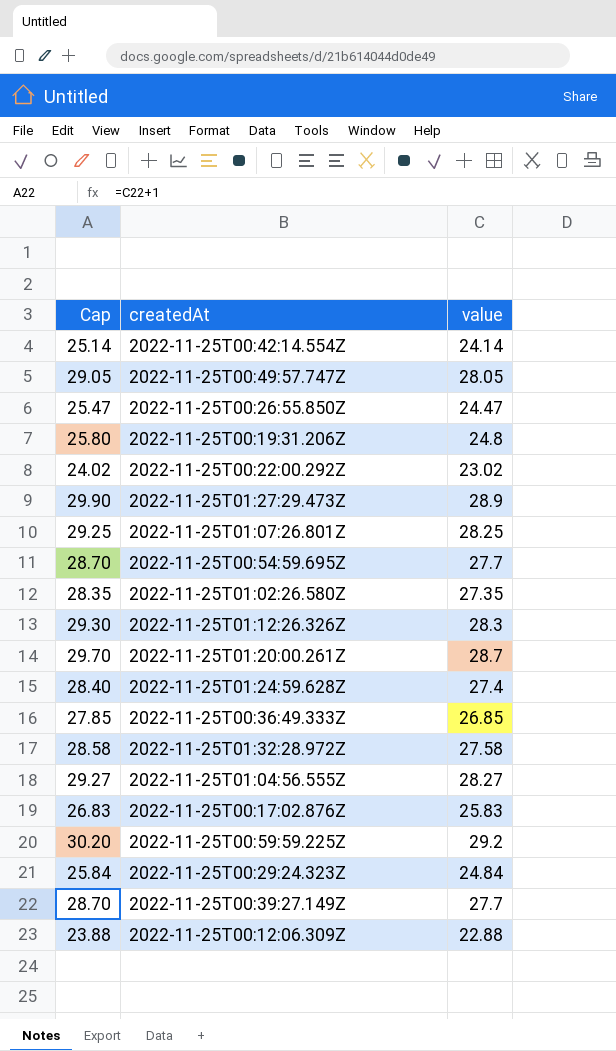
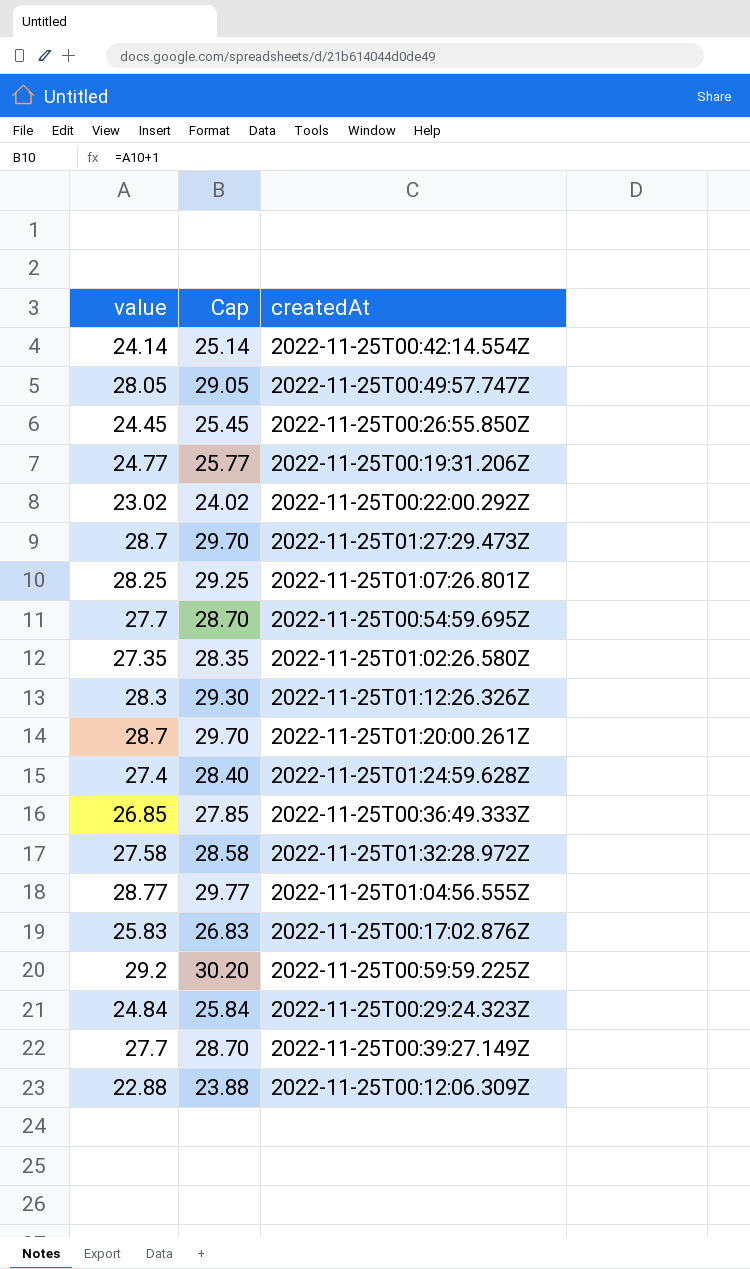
column value | position: 3 -> 1
2022-11-25T00:26:55.850Z | value: 24.47 -> 24.45
2022-11-25T00:26:55.850Z | Cap: 25.47 -> 25.45
2022-11-25T00:19:31.206Z | value: 24.8 -> 24.77
2022-11-25T00:19:31.206Z | Cap: 25.80 -> 25.77
2022-11-25T01:27:29.473Z | value: 28.9 -> 28.7
2022-11-25T01:27:29.473Z | Cap: 29.90 -> 29.70
2022-11-25T01:04:56.555Z | value: 28.27 -> 28.77
2022-11-25T01:04:56.555Z | Cap: 29.27 -> 29.77

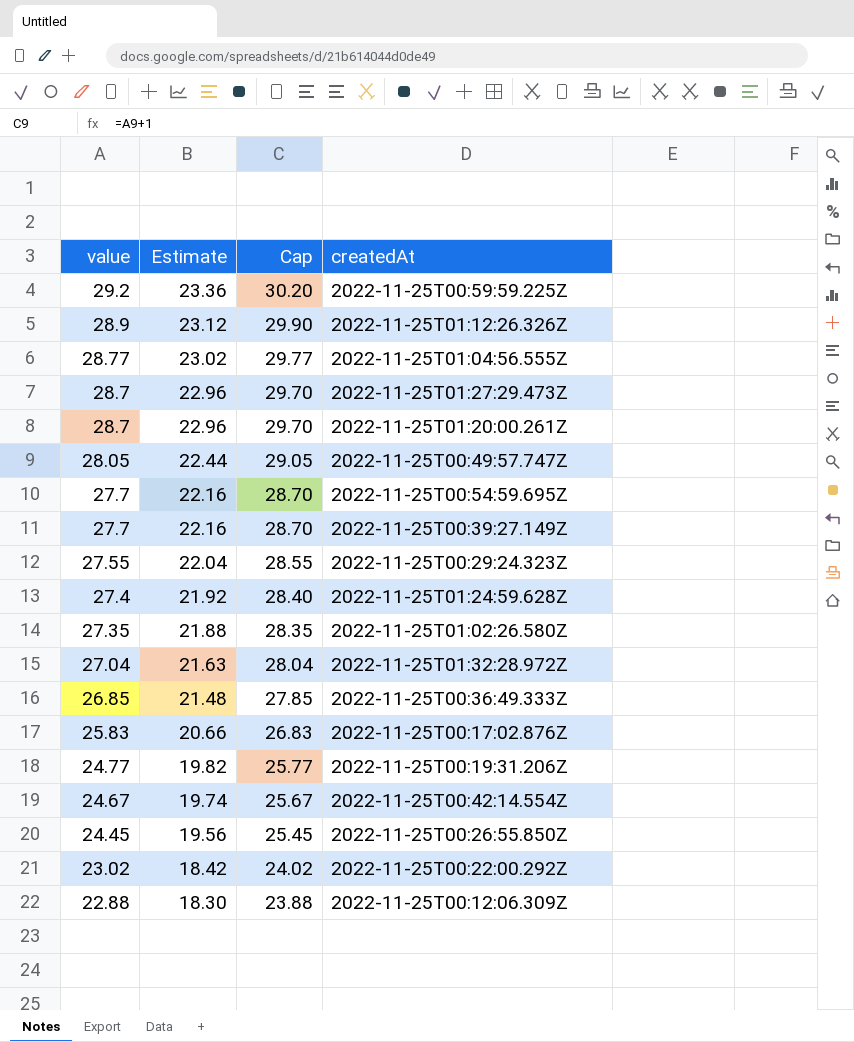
row order: none -> value descending
column Estimate | formula: none -> [value] * 0.8
row 2022-11-25T01:07:26.801Z: 28.25 | 29.25 -> none
2022-11-25T01:12:26.326Z | value: 28.3 -> 28.9
2022-11-25T01:12:26.326Z | Cap: 29.30 -> 29.90
2022-11-25T00:29:24.323Z | value: 24.84 -> 27.55
2022-11-25T00:29:24.323Z | Cap: 25.84 -> 28.55
2022-11-25T01:32:28.972Z | value: 27.58 -> 27.04
2022-11-25T01:32:28.972Z | Cap: 28.58 -> 28.04
2022-11-25T00:42:14.554Z | value: 24.14 -> 24.67
2022-11-25T00:42:14.554Z | Cap: 25.14 -> 25.67

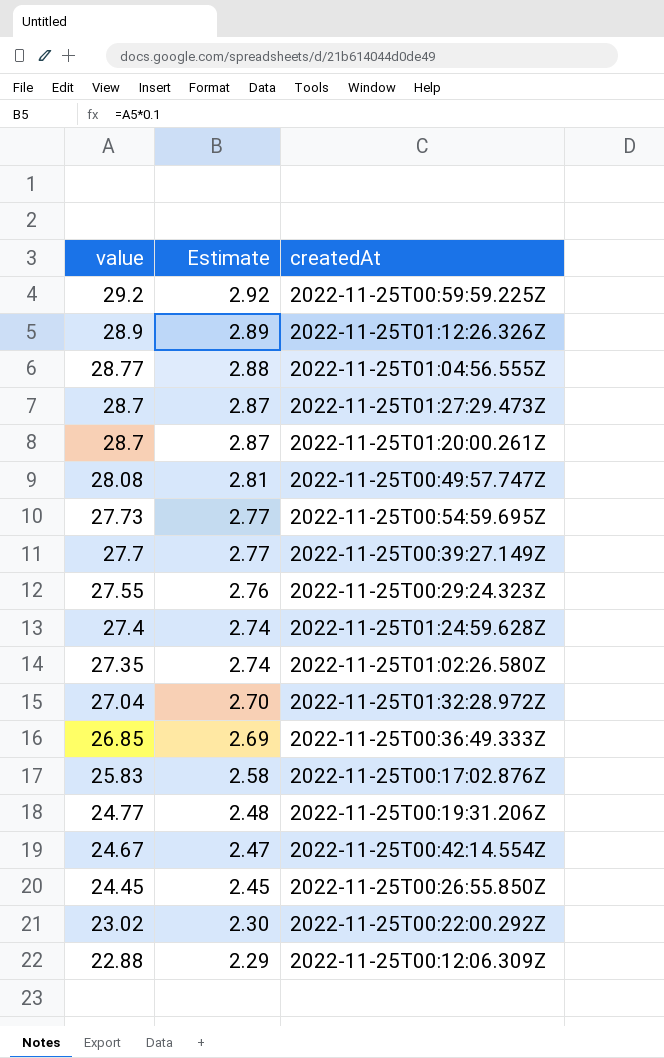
column Cap | formula: [value] + 1 -> none
column Estimate | formula: [value] * 0.8 -> [value] * 0.1
2022-11-25T00:49:57.747Z | value: 28.05 -> 28.08
2022-11-25T00:54:59.695Z | value: 27.7 -> 27.73

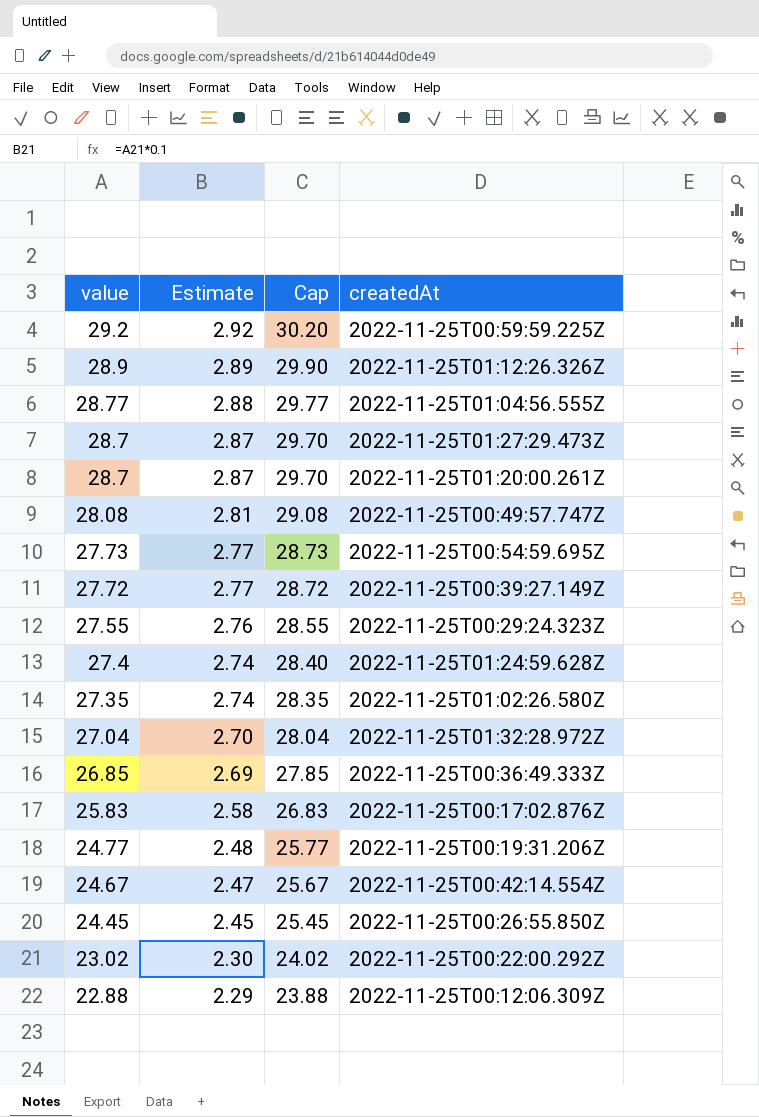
column Cap | formula: none -> [value] + 1
2022-11-25T00:39:27.149Z | value: 27.7 -> 27.72

